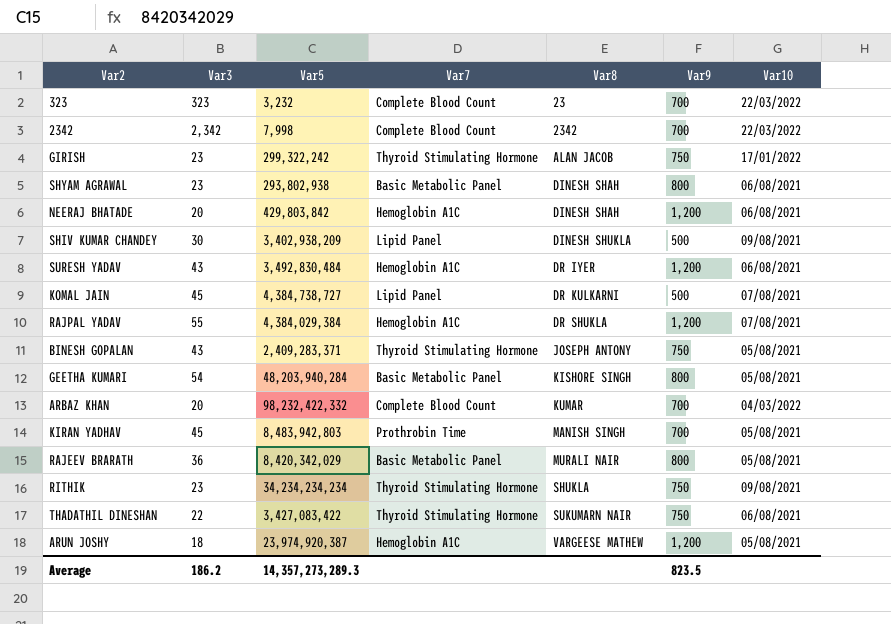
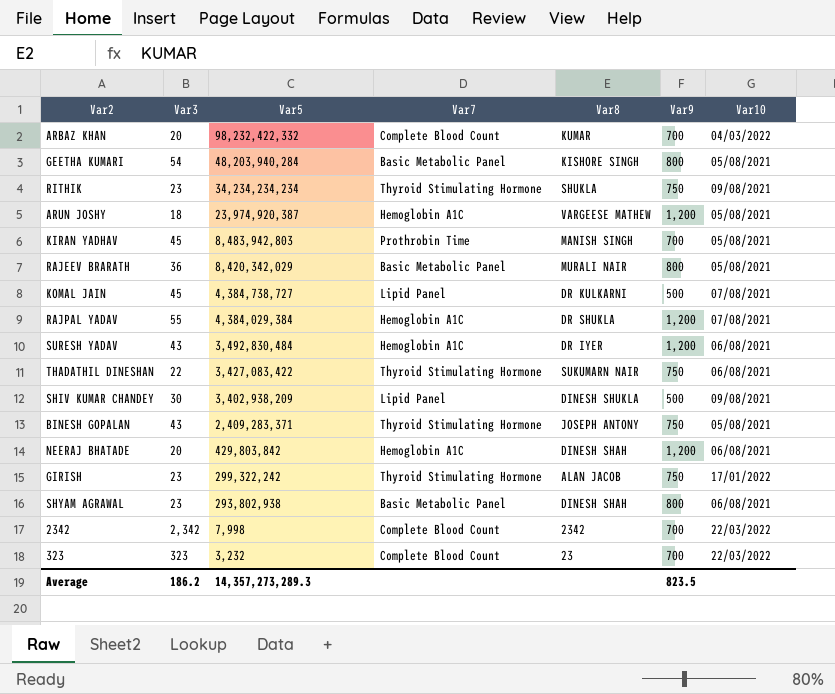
row order: Var8 ascending -> Var5 descending

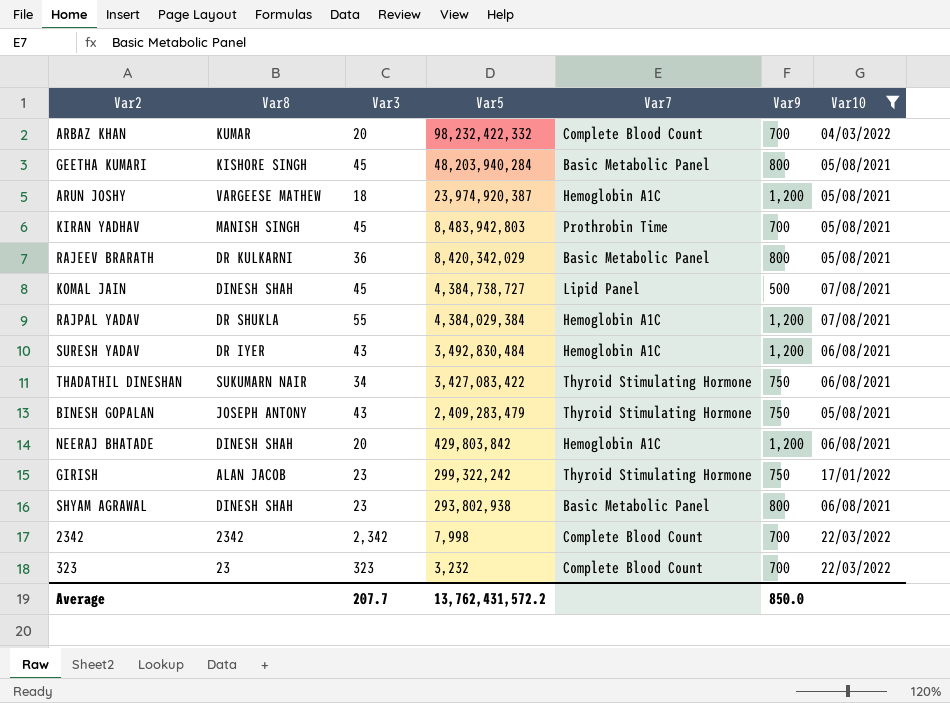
filter: none -> Var10 != 09/08/2021
column Var8 | position: 5 -> 2
GEETHA KUMARI | Var3: 54 -> 45
RAJEEV BRARATH | Var8: MURALI NAIR -> DR KULKARNI
KOMAL JAIN | Var8: DR KULKARNI -> DINESH SHAH
THADATHIL DINESHAN | Var3: 22 -> 34
BINESH GOPALAN | Var5: 2,409,283,371 -> 2,409,283,479
Average | Var3: 186.2 -> 207.7
Average | Var5: 14,357,273,289.3 -> 13,762,431,572.2
Average | Var9: 823.5 -> 850.0

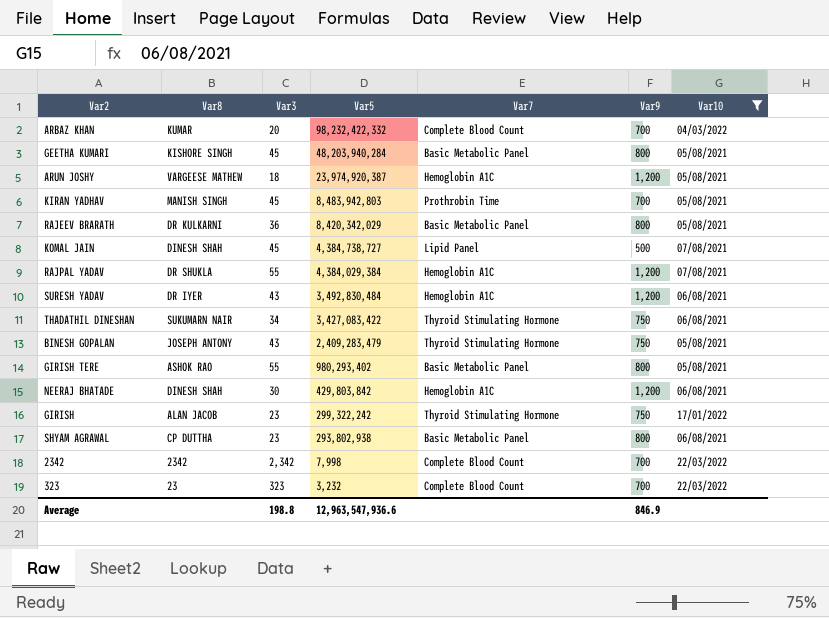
row GIRISH TERE: none -> ASHOK RAO | 55 | 980,293,402 | Basic Metabolic Panel | 800 | 05/08/2021
NEERAJ BHATADE | Var3: 20 -> 30
SHYAM AGRAWAL | Var8: DINESH SHAH -> CP DUTTHA
Average | Var3: 207.7 -> 198.8
Average | Var5: 13,762,431,572.2 -> 12,963,547,936.6
Average | Var9: 850.0 -> 846.9

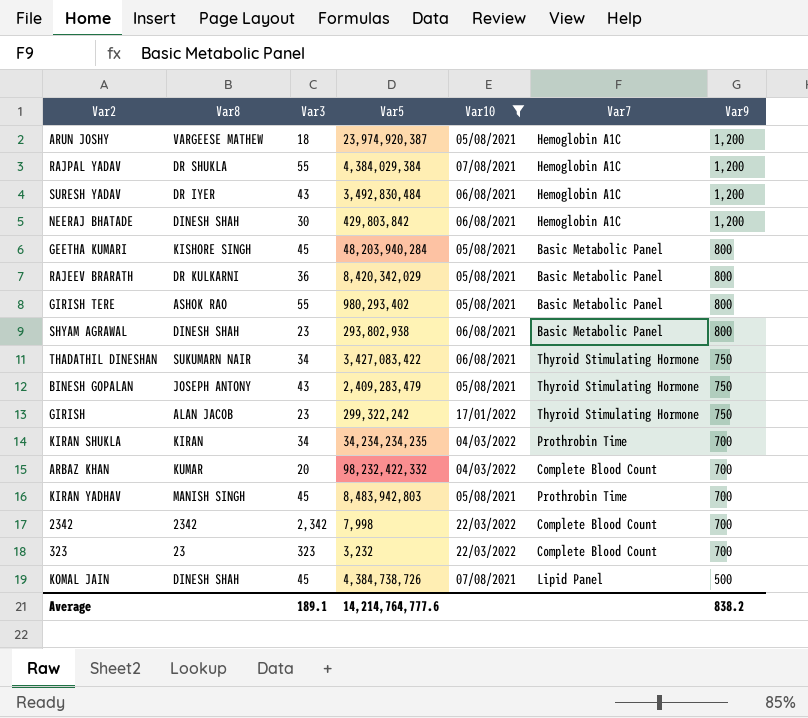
row order: Var5 descending -> Var9 descending
column Var10 | position: 7 -> 5
SHYAM AGRAWAL | Var8: CP DUTTHA -> DINESH SHAH
row KIRAN SHUKLA: none -> KIRAN | 34 | 34,234,234,235 | 04/03/2022 | Prothrobin Time | 700
KOMAL JAIN | Var5: 4,384,738,727 -> 4,384,738,726
Average | Var3: 198.8 -> 189.1
Average | Var5: 12,963,547,936.6 -> 14,214,764,777.6
Average | Var9: 846.9 -> 838.2

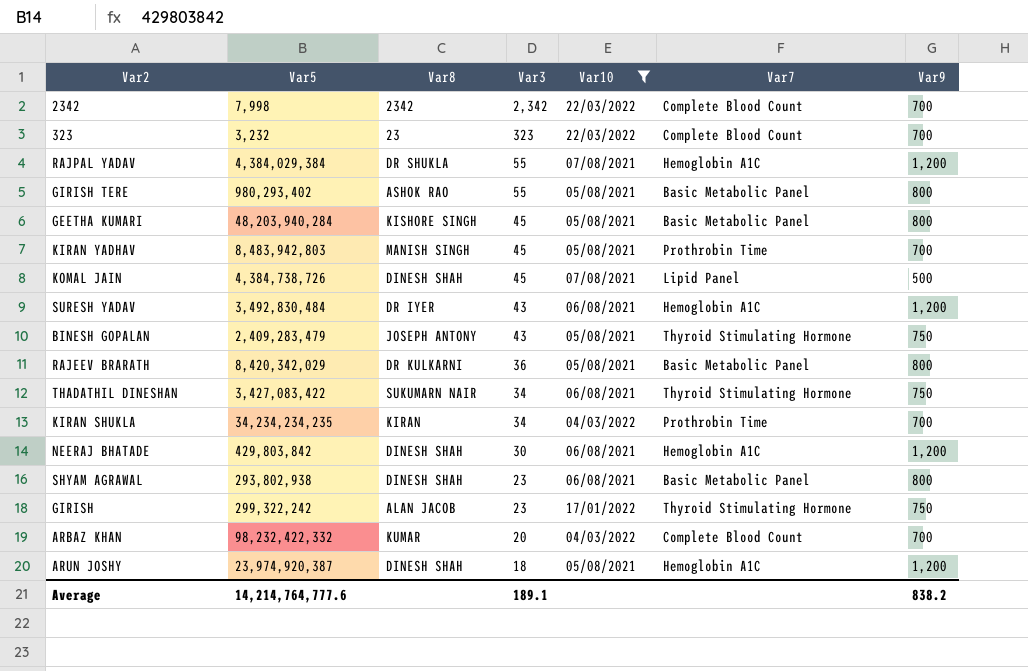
row order: Var9 descending -> Var3 descending
column Var5 | position: 4 -> 2
ARUN JOSHY | Var8: VARGEESE MATHEW -> DINESH SHAH

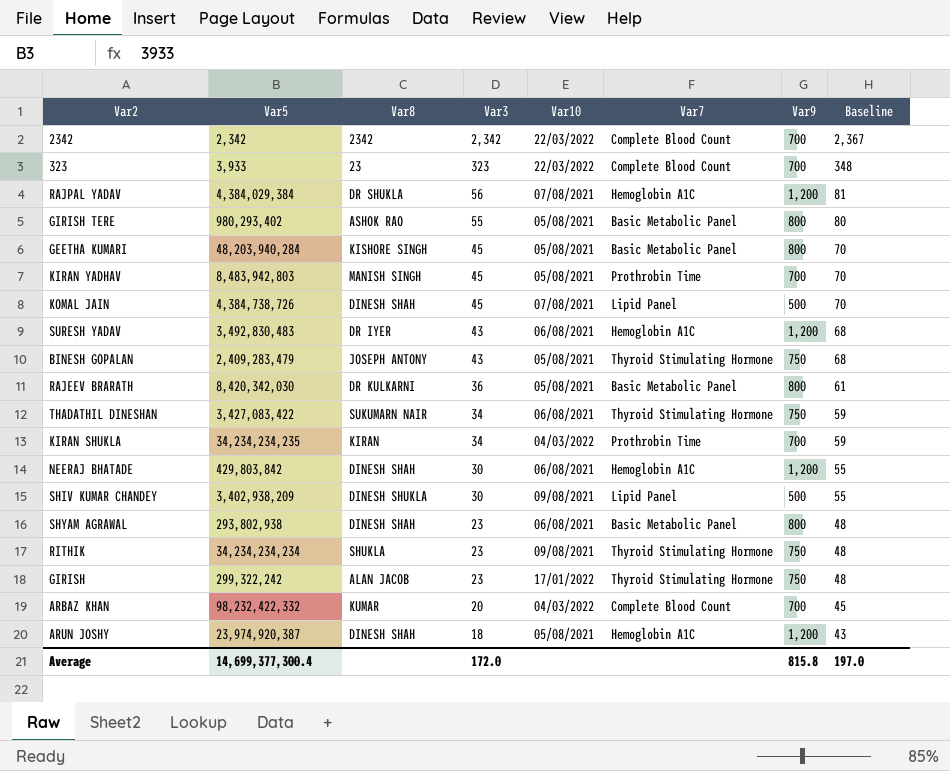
filter: Var10 != 09/08/2021 -> none
column Baseline | formula: none -> [Var3] + 25
2342 | Var5: 7,998 -> 2,342
323 | Var5: 3,232 -> 3,933
RAJPAL YADAV | Var3: 55 -> 56
SURESH YADAV | Var5: 3,492,830,484 -> 3,492,830,483
RAJEEV BRARATH | Var5: 8,420,342,029 -> 8,420,342,030
Average | Var5: 14,214,764,777.6 -> 14,699,377,300.4
Average | Var3: 189.1 -> 172.0
Average | Var9: 838.2 -> 815.8

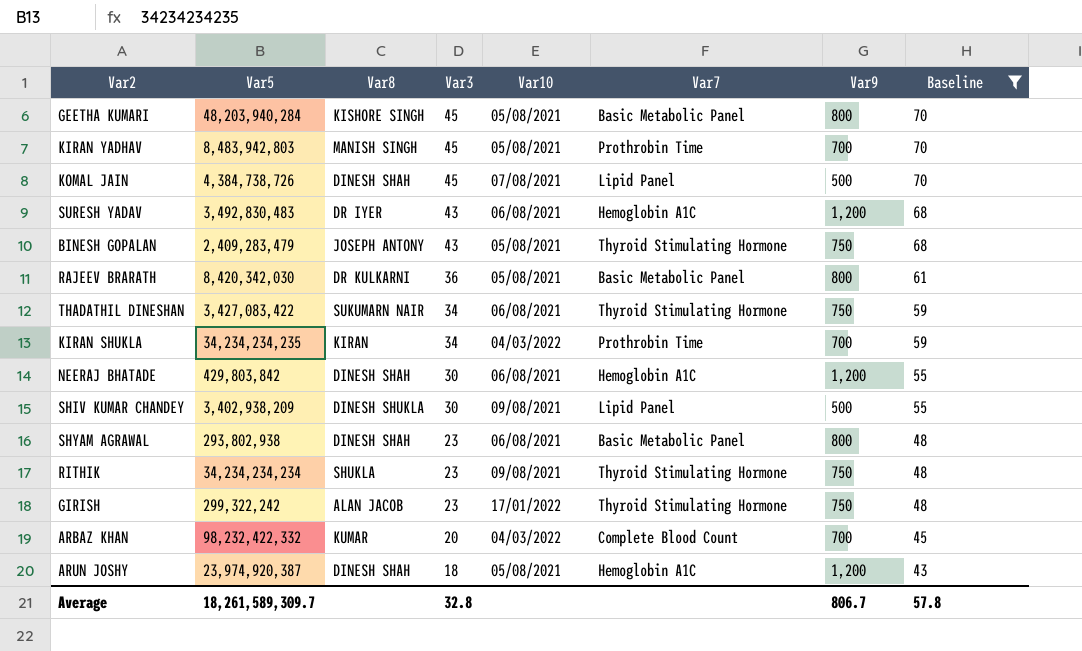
filter: none -> Baseline <= 70
Average | Var5: 14,699,377,300.4 -> 18,261,589,309.7
Average | Var3: 172.0 -> 32.8
Average | Var9: 815.8 -> 806.7
Average | Baseline: 197.0 -> 57.8

